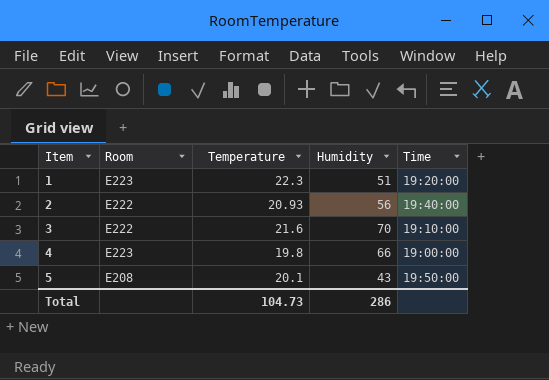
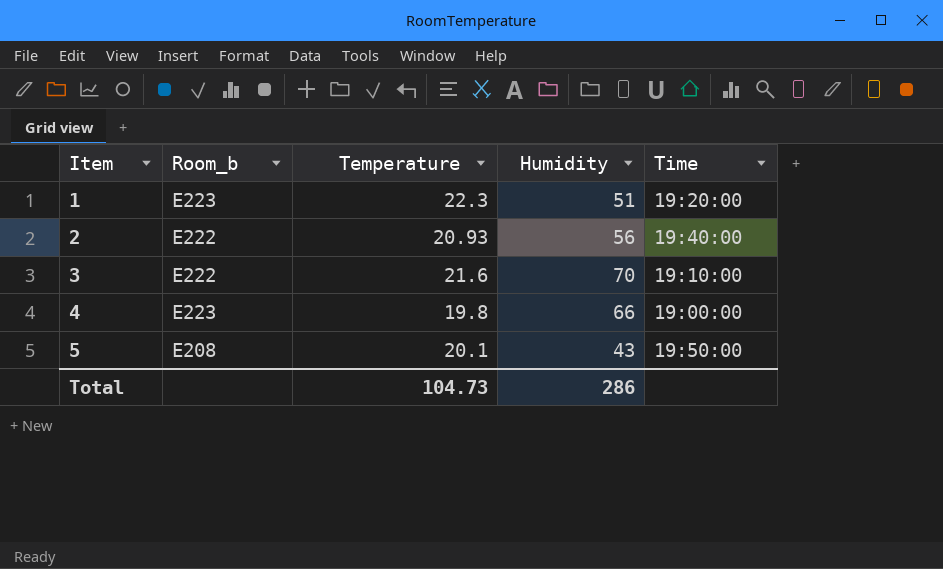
column name: Room -> Room_b

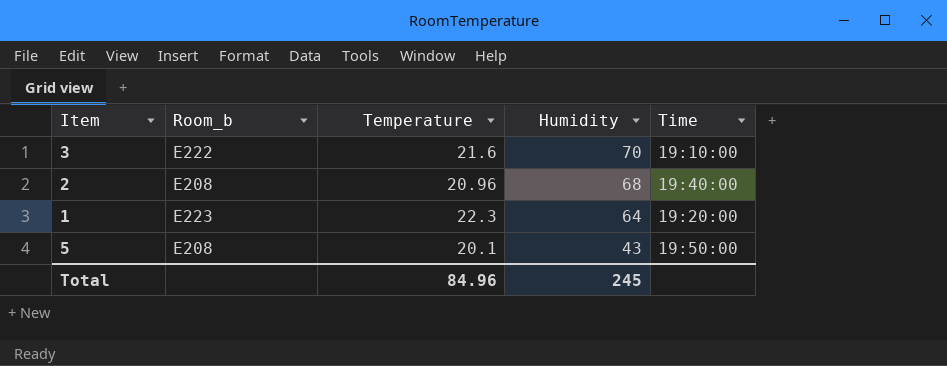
row order: Item ascending -> Humidity descending
row 4: E223 | 19.8 | 66 | 19:00:00 -> none
2 | Room_b: E222 -> E208
2 | Temperature: 20.93 -> 20.96
2 | Humidity: 56 -> 68
1 | Humidity: 51 -> 64
Total | Temperature: 104.73 -> 84.96
Total | Humidity: 286 -> 245

